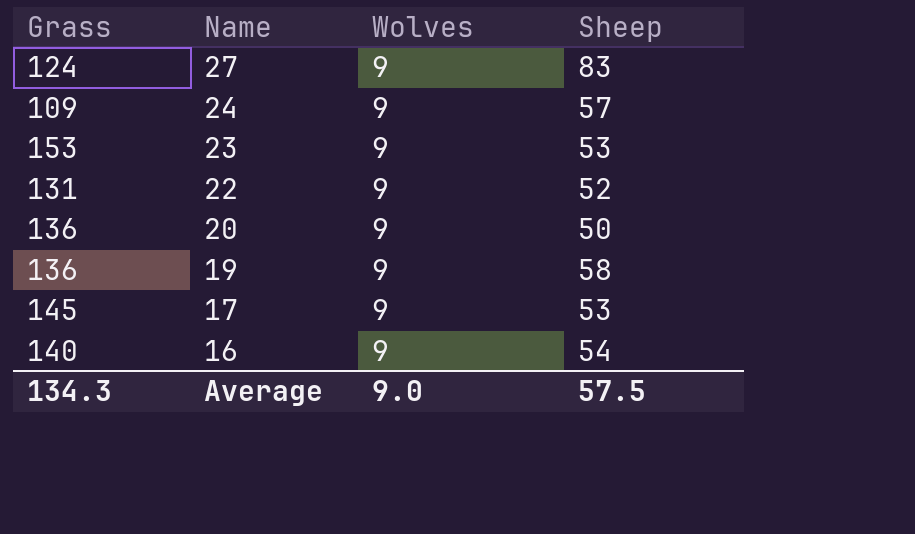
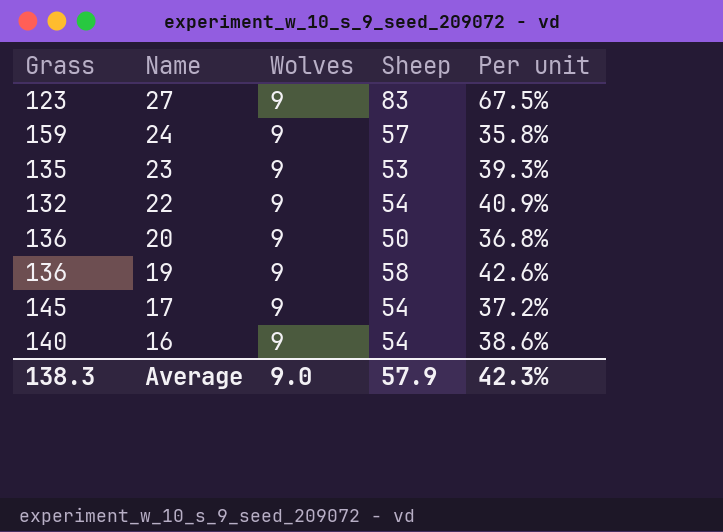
column Per unit | formula: none -> [Sheep] / [Grass]
27 | Grass: 124 -> 123
24 | Grass: 109 -> 159
23 | Grass: 153 -> 135
22 | Grass: 131 -> 132
22 | Sheep: 52 -> 54
17 | Sheep: 53 -> 54
Average | Grass: 134.3 -> 138.3
Average | Sheep: 57.5 -> 57.9

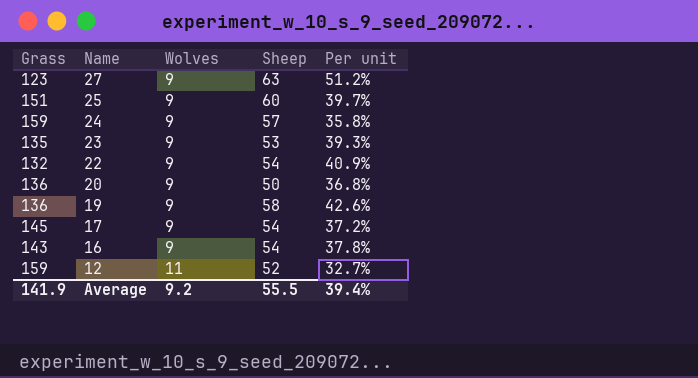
27 | Sheep: 83 -> 63
27 | Per unit: 67.5% -> 51.2%
row 25: none -> 151 | 9 | 60 | 39.7%
16 | Grass: 140 -> 143
16 | Per unit: 38.6% -> 37.8%
row 12: none -> 159 | 11 | 52 | 32.7%
Average | Grass: 138.3 -> 141.9
Average | Wolves: 9.0 -> 9.2
Average | Sheep: 57.9 -> 55.5
Average | Per unit: 42.3% -> 39.4%

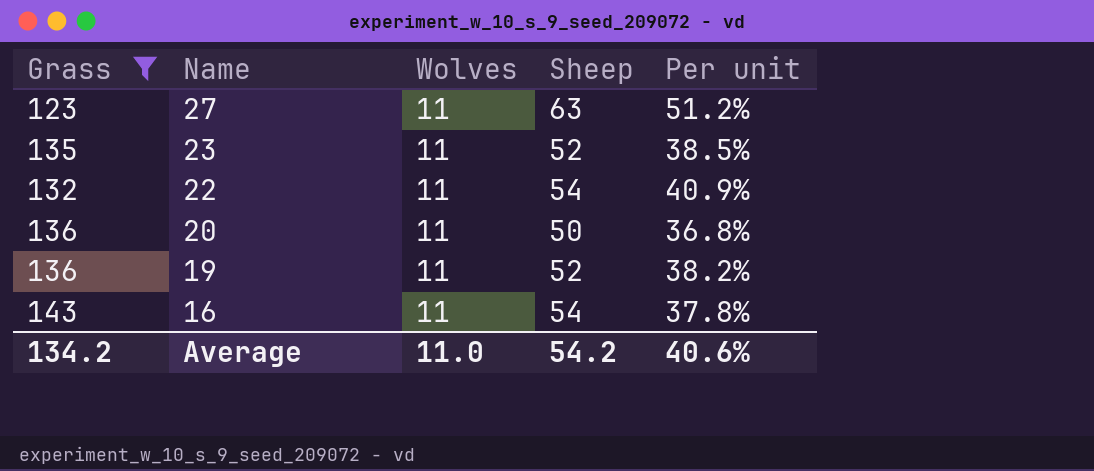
filter: none -> Grass <= 143
27 | Wolves: 9 -> 11
23 | Wolves: 9 -> 11
23 | Sheep: 53 -> 52
23 | Per unit: 39.3% -> 38.5%
22 | Wolves: 9 -> 11
20 | Wolves: 9 -> 11
19 | Wolves: 9 -> 11
19 | Sheep: 58 -> 52
19 | Per unit: 42.6% -> 38.2%
16 | Wolves: 9 -> 11
Average | Grass: 141.9 -> 134.2
Average | Wolves: 9.2 -> 11.0
Average | Sheep: 55.5 -> 54.2
Average | Per unit: 39.4% -> 40.6%

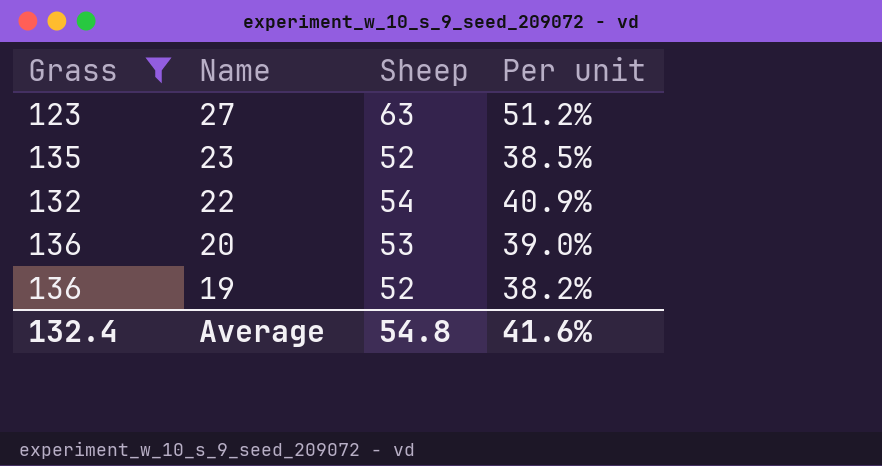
column Wolves | position: 3 -> none
row 16: 143 | 11 | 54 | 37.8% -> none
20 | Sheep: 50 -> 53
20 | Per unit: 36.8% -> 39.0%
Average | Grass: 134.2 -> 132.4
Average | Sheep: 54.2 -> 54.8
Average | Per unit: 40.6% -> 41.6%

